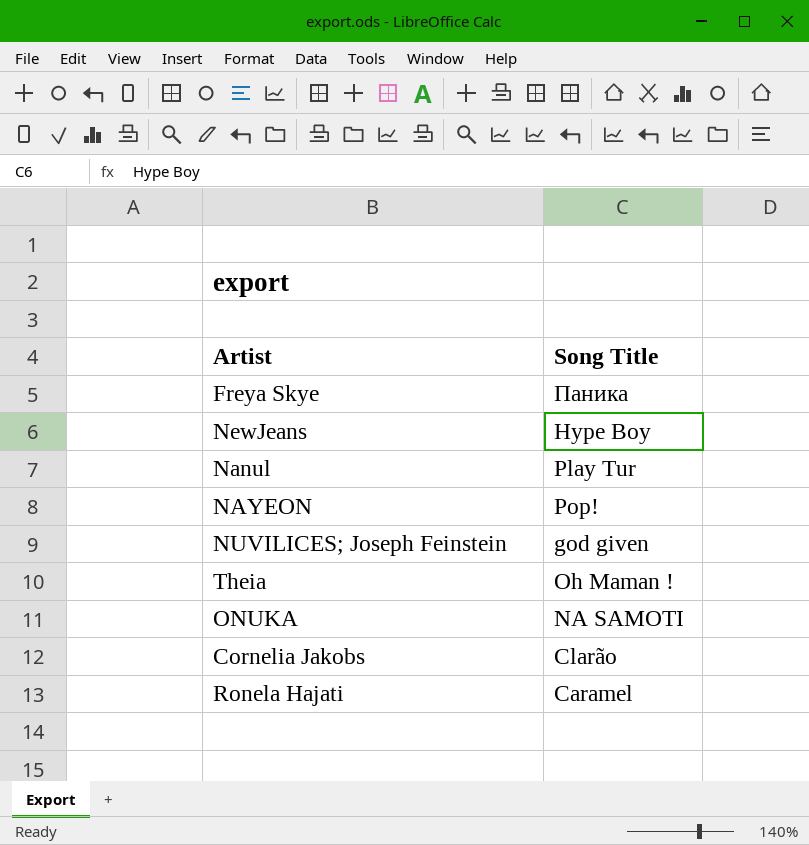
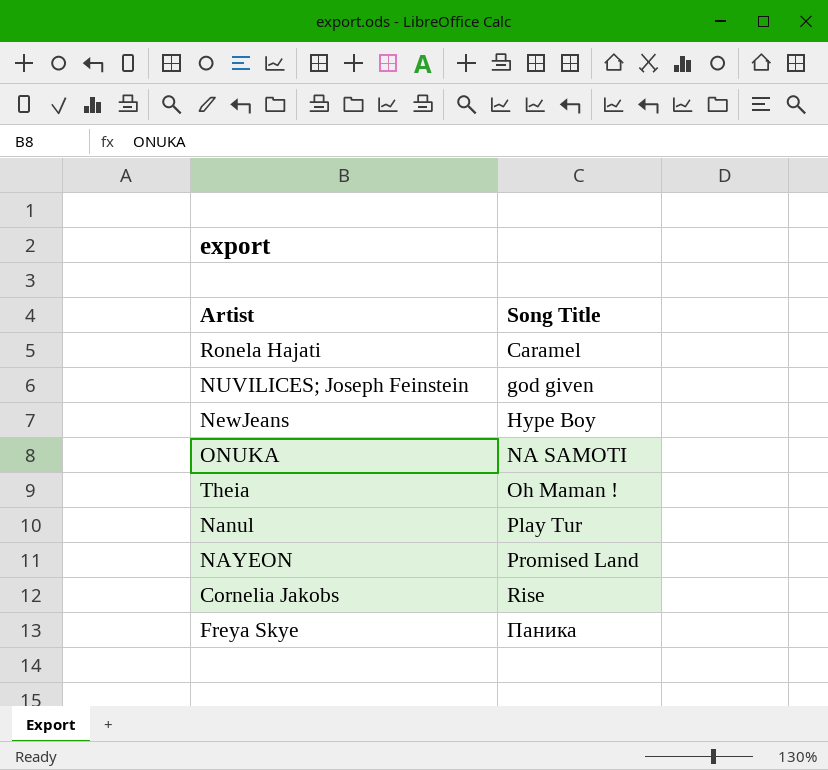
row order: none -> Song Title ascending
NAYEON | Song Title: Pop! -> Promised Land
Cornelia Jakobs | Song Title: Clarão -> Rise

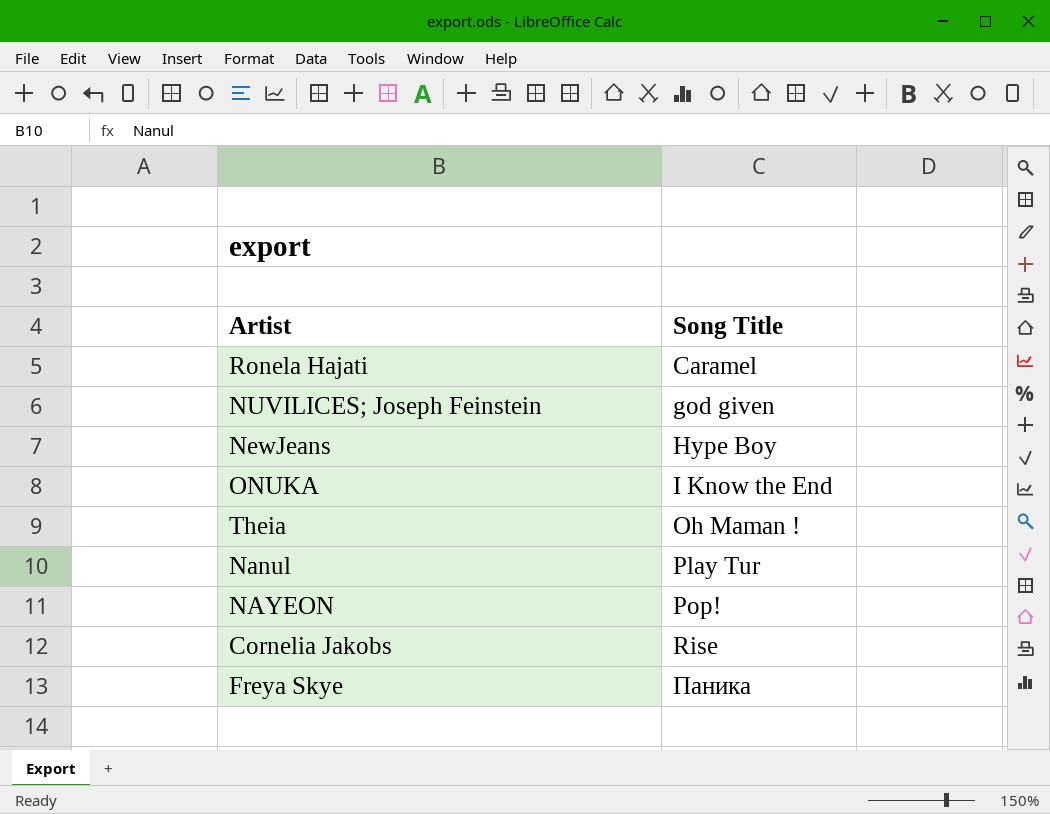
ONUKA | Song Title: NA SAMOTI -> I Know the End
NAYEON | Song Title: Promised Land -> Pop!

